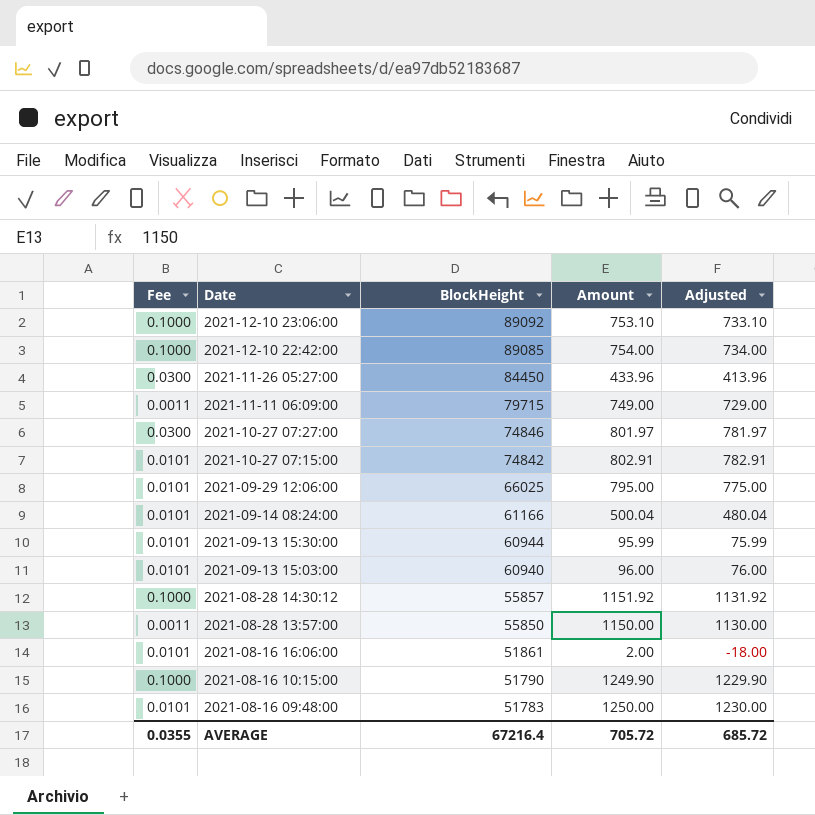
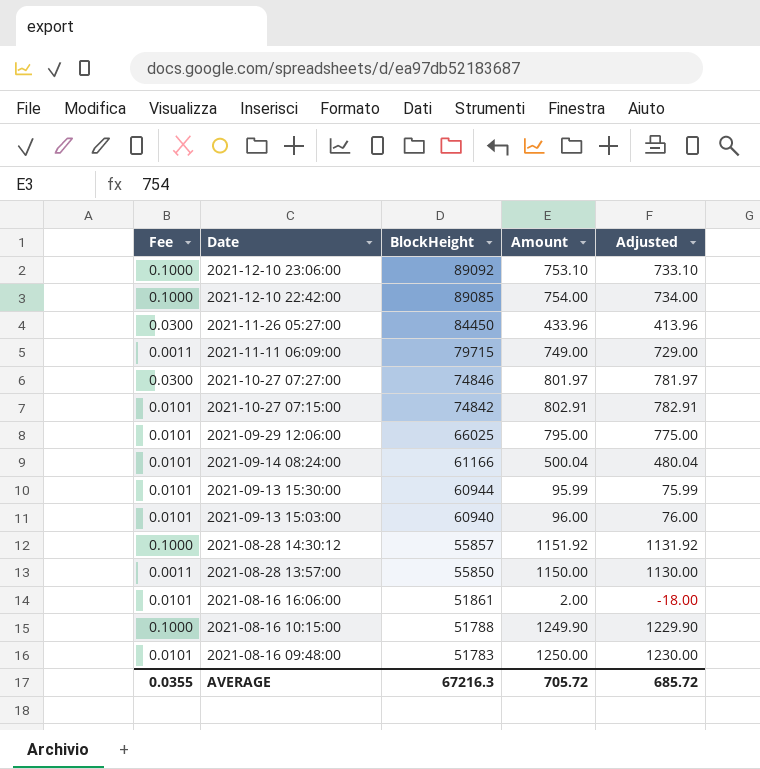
2021-08-16 10:15:00 | BlockHeight: 51790 -> 51788
AVERAGE | BlockHeight: 67216.4 -> 67216.3

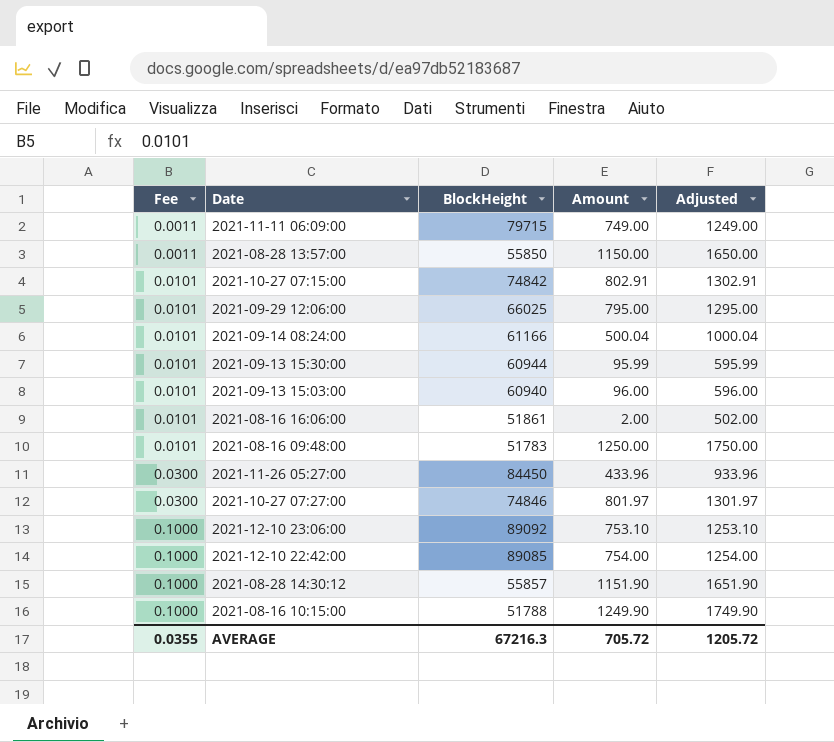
row order: Date descending -> Fee ascending
column Adjusted | formula: [Amount] - 20 -> [Amount] + 500
2021-08-28 14:30:12 | Amount: 1151.92 -> 1151.90
AVERAGE | Adjusted: 685.72 -> 1205.72

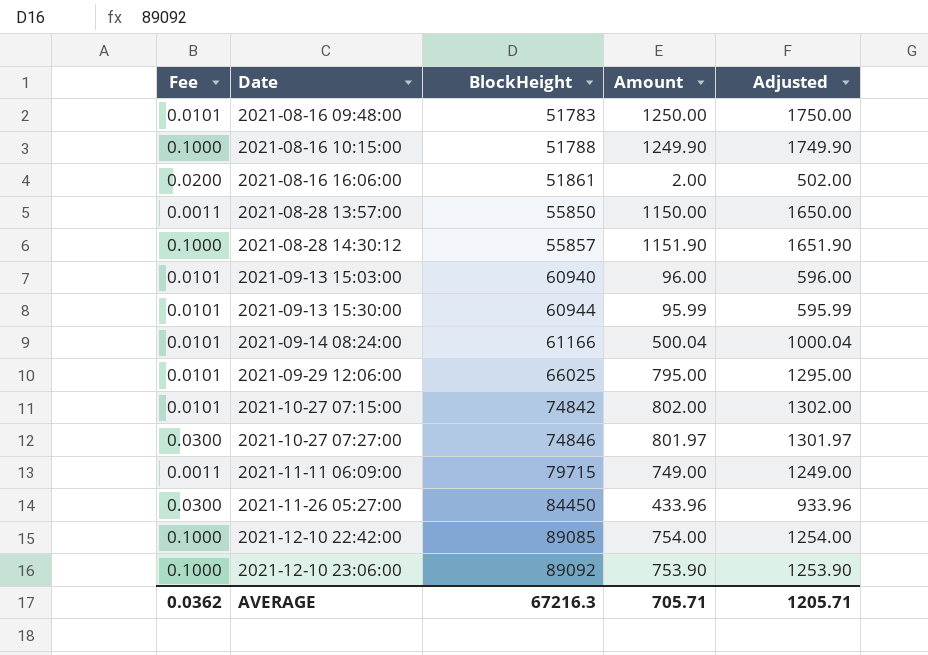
row order: Fee ascending -> Date ascending
2021-08-16 16:06:00 | Fee: 0.0101 -> 0.0200
2021-10-27 07:15:00 | Amount: 802.91 -> 802.00
2021-10-27 07:15:00 | Adjusted: 1302.91 -> 1302.00
2021-12-10 23:06:00 | Amount: 753.10 -> 753.90
2021-12-10 23:06:00 | Adjusted: 1253.10 -> 1253.90
AVERAGE | Fee: 0.0355 -> 0.0362
AVERAGE | Amount: 705.72 -> 705.71
AVERAGE | Adjusted: 1205.72 -> 1205.71

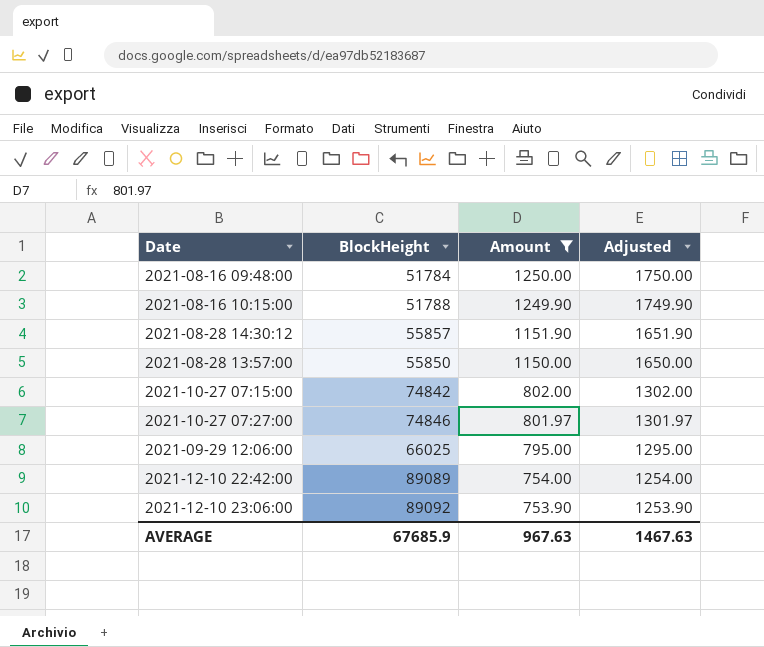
filter: none -> Amount >= 753.90
row order: Date ascending -> Amount descending
column Fee | position: 1 -> none
2021-08-16 09:48:00 | BlockHeight: 51783 -> 51784
2021-12-10 22:42:00 | BlockHeight: 89085 -> 89089
AVERAGE | BlockHeight: 67216.3 -> 67685.9
AVERAGE | Amount: 705.71 -> 967.63
AVERAGE | Adjusted: 1205.71 -> 1467.63

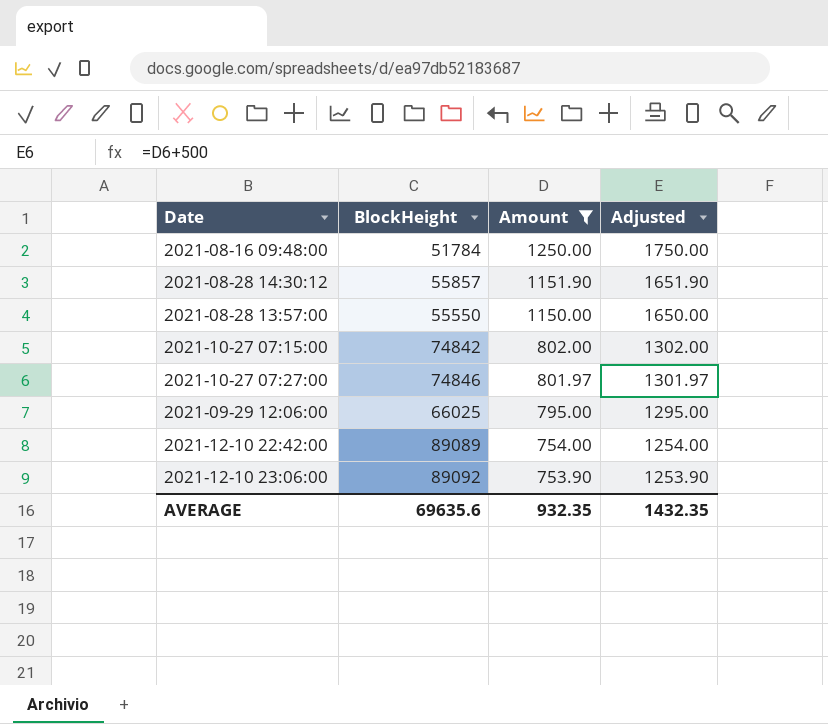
row 2021-08-16 10:15:00: 51788 | 1249.90 | 1749.90 -> none
2021-08-28 13:57:00 | BlockHeight: 55850 -> 55550
AVERAGE | BlockHeight: 67685.9 -> 69635.6
AVERAGE | Amount: 967.63 -> 932.35
AVERAGE | Adjusted: 1467.63 -> 1432.35

